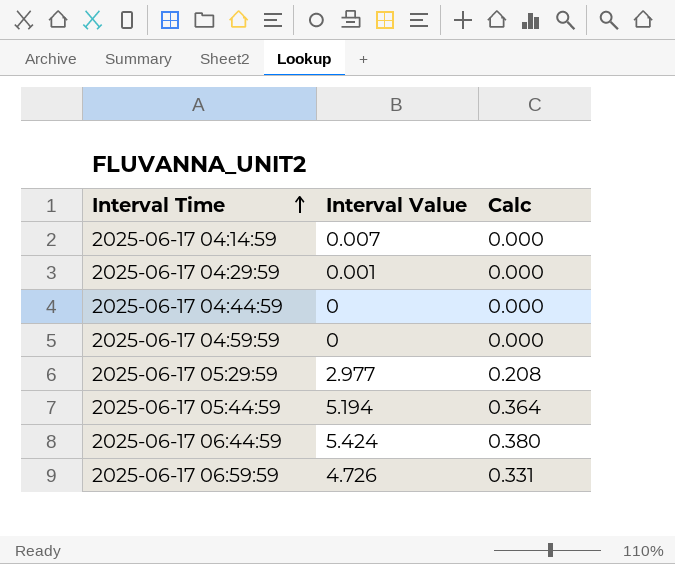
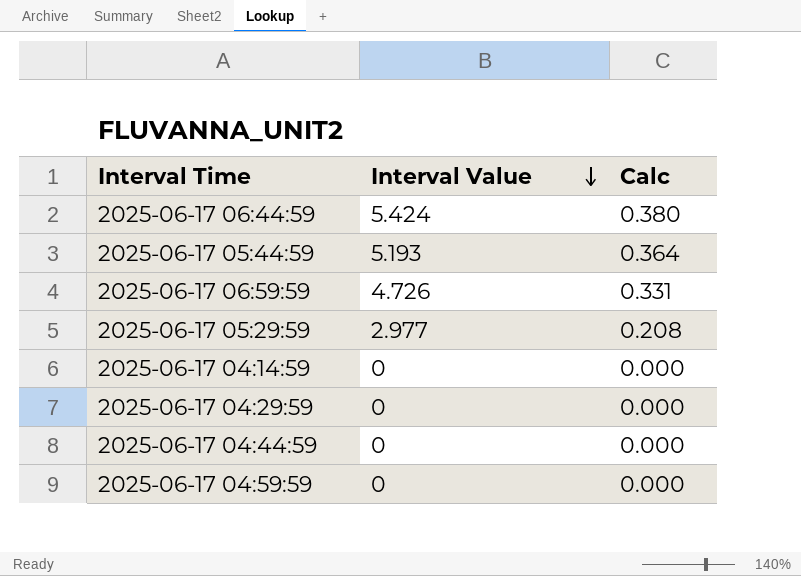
row order: Interval Time ascending -> Interval Value descending
2025-06-17 05:44:59 | Interval Value: 5.194 -> 5.193
2025-06-17 04:14:59 | Interval Value: 0.007 -> 0
2025-06-17 04:29:59 | Interval Value: 0.001 -> 0

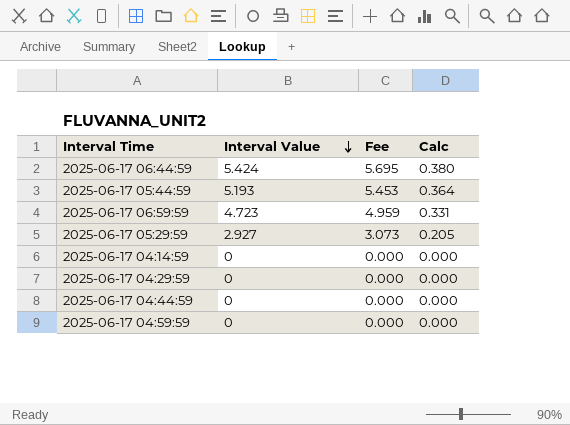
column Fee | formula: none -> [Interval Value] * 1.05
2025-06-17 06:59:59 | Interval Value: 4.726 -> 4.723
2025-06-17 05:29:59 | Interval Value: 2.977 -> 2.927
2025-06-17 05:29:59 | Calc: 0.208 -> 0.205

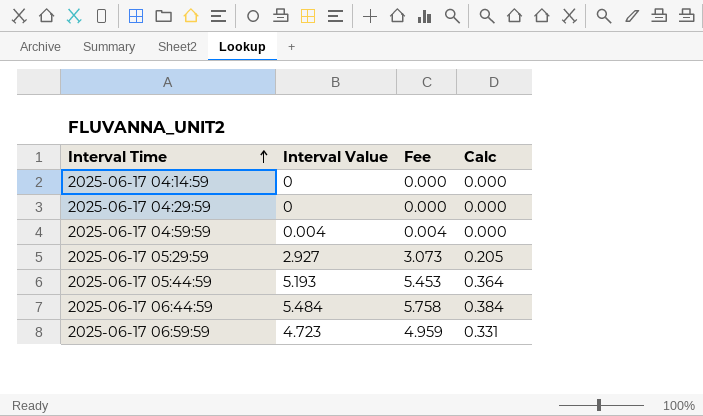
row order: Interval Value descending -> Interval Time ascending
row 2025-06-17 04:44:59: 0 | 0.000 | 0.000 -> none
2025-06-17 04:59:59 | Interval Value: 0 -> 0.004
2025-06-17 04:59:59 | Fee: 0.000 -> 0.004
2025-06-17 06:44:59 | Interval Value: 5.424 -> 5.484
2025-06-17 06:44:59 | Fee: 5.695 -> 5.758
2025-06-17 06:44:59 | Calc: 0.380 -> 0.384

